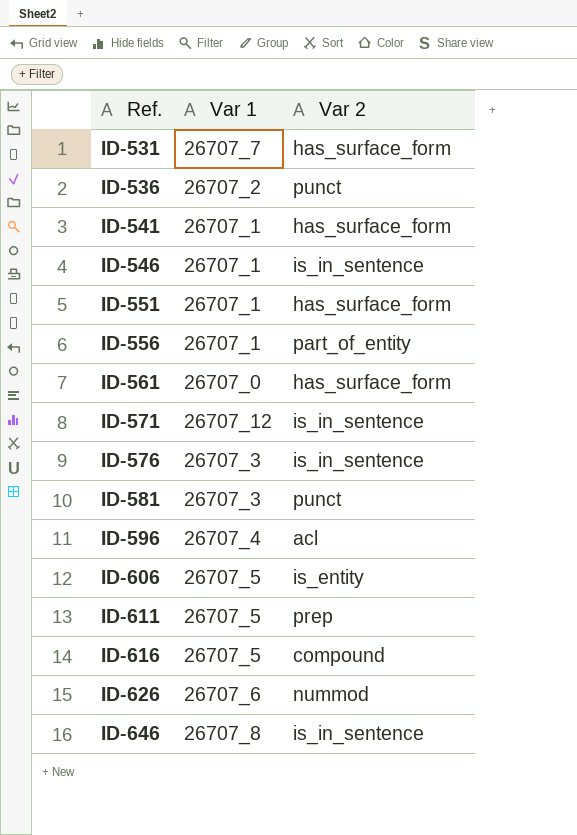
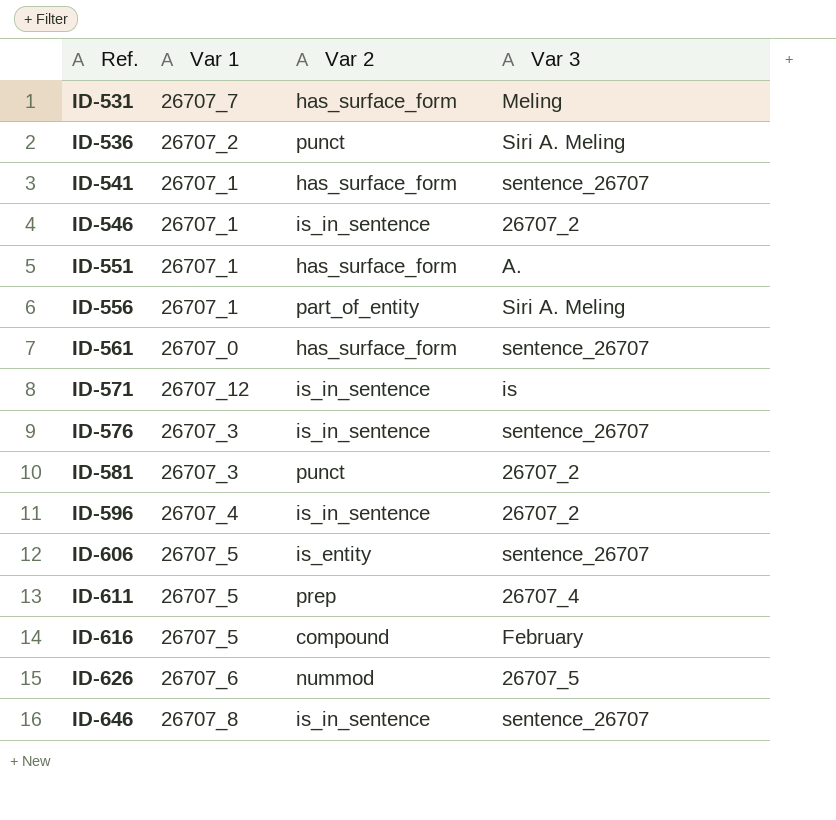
column Var 3 | position: none -> 4
ID-596 | Var 2: acl -> is_in_sentence

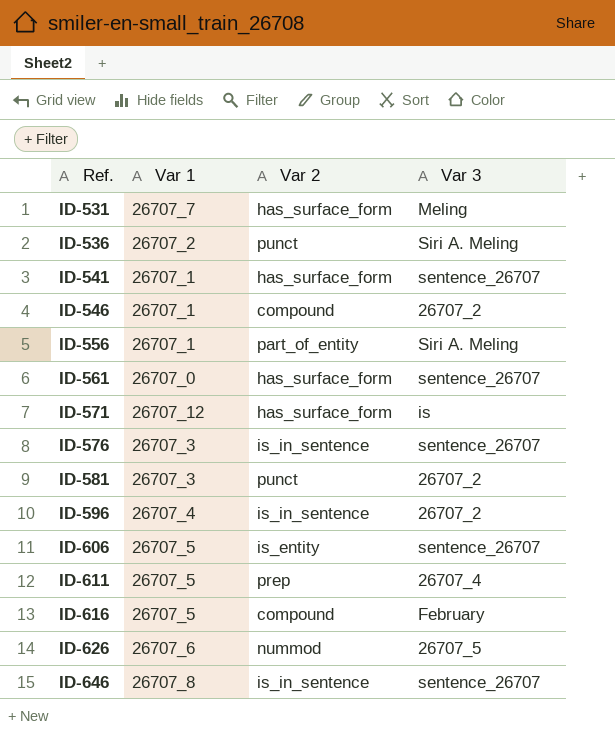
row ID-551: 26707_1 | has_surface_form | A. -> none
ID-546 | Var 2: is_in_sentence -> compound
ID-571 | Var 2: is_in_sentence -> has_surface_form

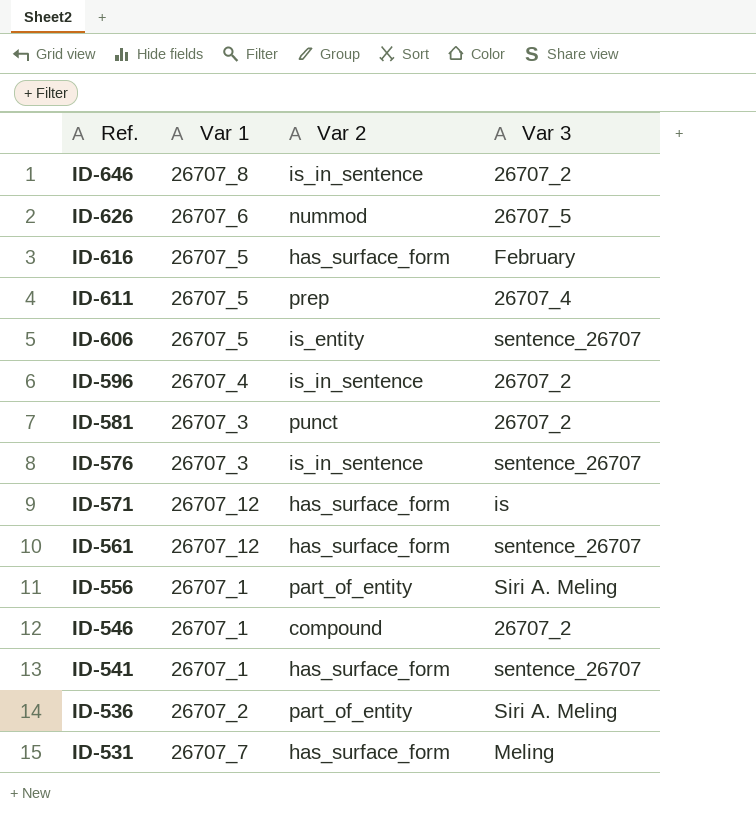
row order: Ref. ascending -> Ref. descending
ID-646 | Var 3: sentence_26707 -> 26707_2
ID-616 | Var 2: compound -> has_surface_form
ID-561 | Var 1: 26707_0 -> 26707_12
ID-536 | Var 2: punct -> part_of_entity

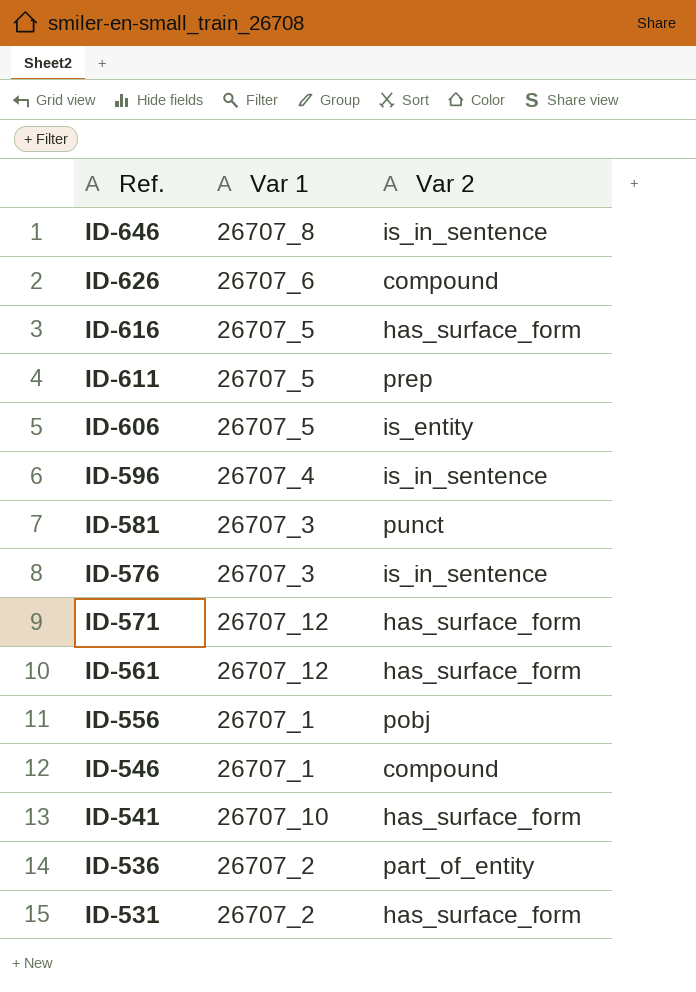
column Var 3 | position: 4 -> none
ID-626 | Var 2: nummod -> compound
ID-556 | Var 2: part_of_entity -> pobj
ID-541 | Var 1: 26707_1 -> 26707_10
ID-531 | Var 1: 26707_7 -> 26707_2

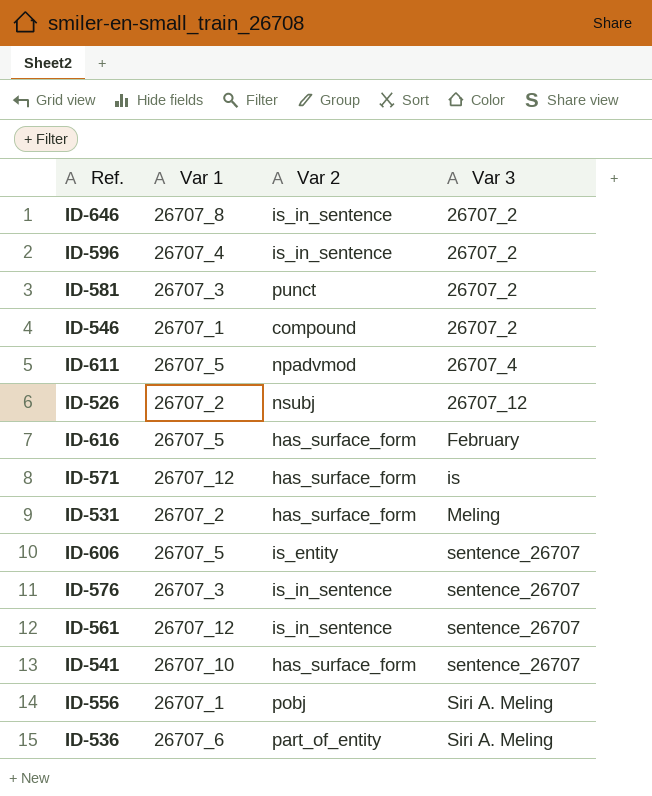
row order: Ref. descending -> Var 3 ascending
column Var 3 | position: none -> 4
row ID-626: 26707_6 | compound -> none
ID-611 | Var 2: prep -> npadvmod
row ID-526: none -> 26707_2 | nsubj | 26707_12
ID-561 | Var 2: has_surface_form -> is_in_sentence
ID-536 | Var 1: 26707_2 -> 26707_6

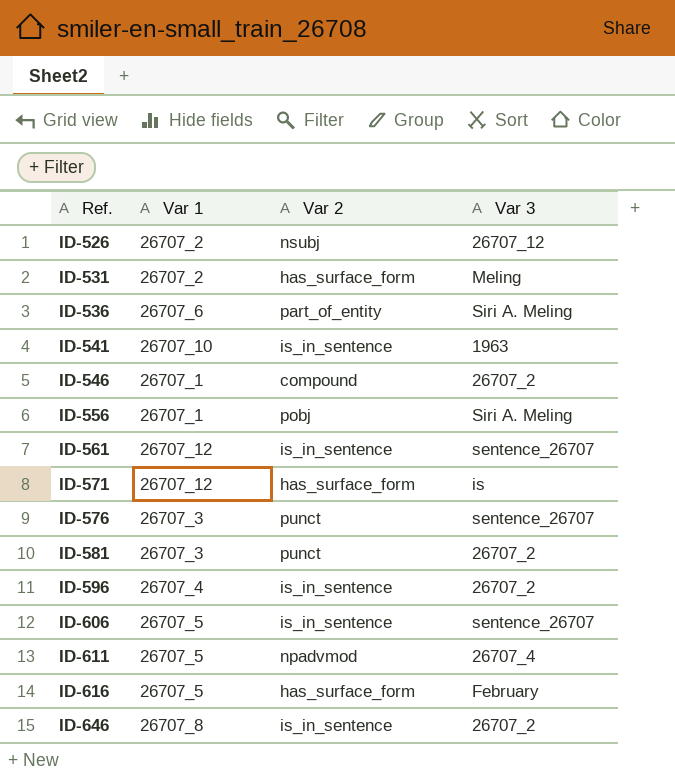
row order: Var 3 ascending -> Ref. ascending
ID-541 | Var 2: has_surface_form -> is_in_sentence
ID-541 | Var 3: sentence_26707 -> 1963
ID-576 | Var 2: is_in_sentence -> punct
ID-606 | Var 2: is_entity -> is_in_sentence

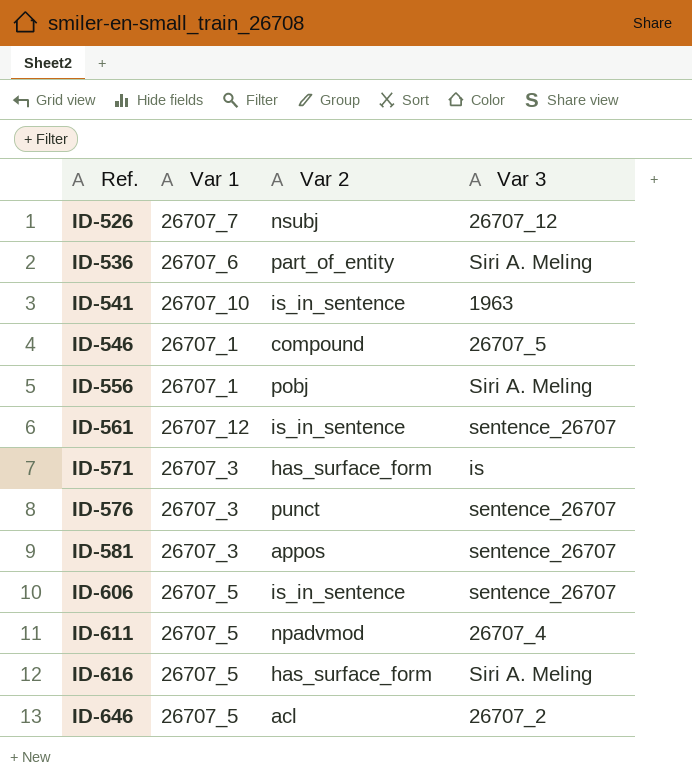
row ID-531: 26707_2 | has_surface_form | Meling -> none
row ID-596: 26707_4 | is_in_sentence | 26707_2 -> none
ID-526 | Var 1: 26707_2 -> 26707_7
ID-546 | Var 3: 26707_2 -> 26707_5
ID-571 | Var 1: 26707_12 -> 26707_3
ID-581 | Var 2: punct -> appos
ID-581 | Var 3: 26707_2 -> sentence_26707
ID-616 | Var 3: February -> Siri A. Meling
ID-646 | Var 1: 26707_8 -> 26707_5
ID-646 | Var 2: is_in_sentence -> acl

